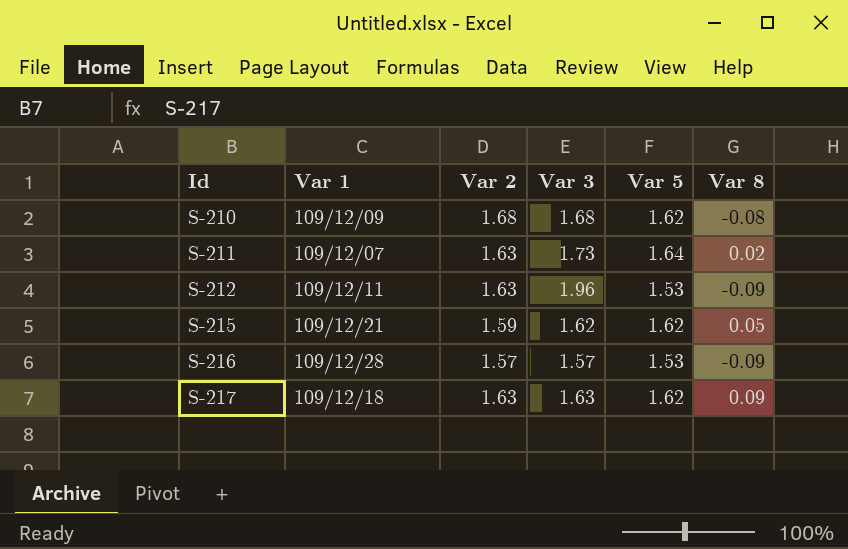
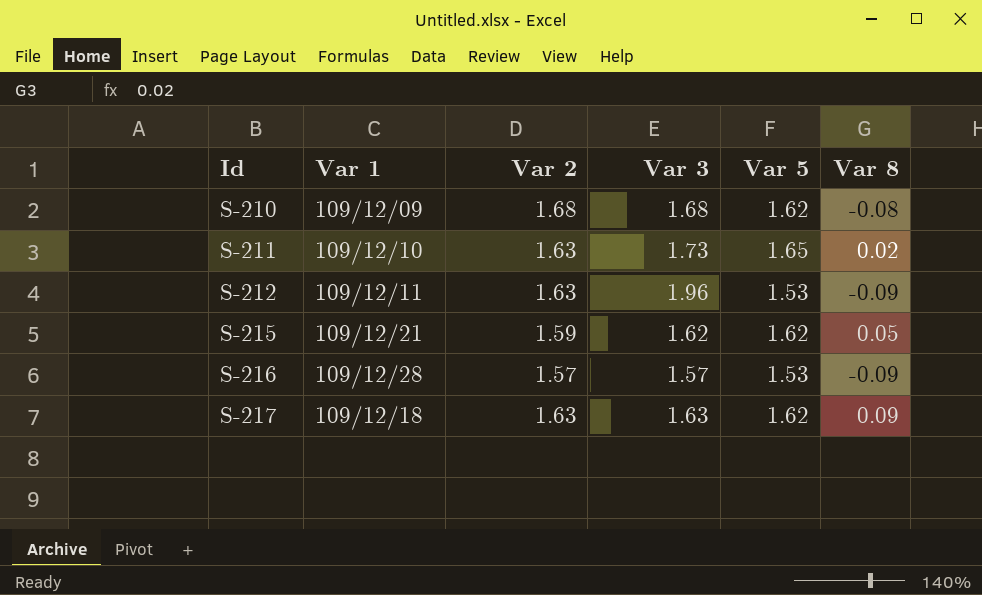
S-211 | Var 1: 109/12/07 -> 109/12/10
S-211 | Var 5: 1.64 -> 1.65

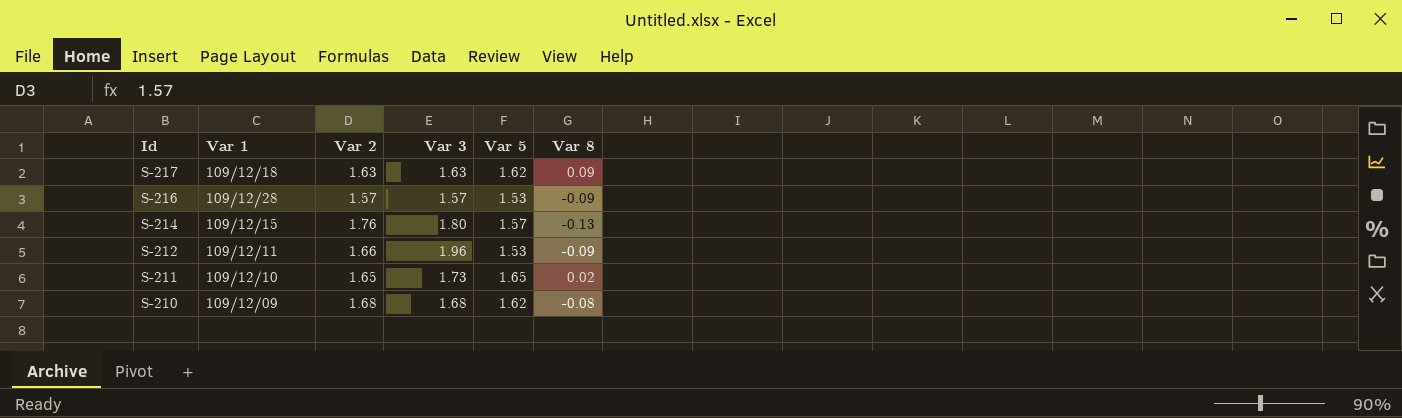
row order: Id ascending -> Id descending
row S-215: 109/12/21 | 1.59 | 1.62 | 1.62 | 0.05 -> none
row S-214: none -> 109/12/15 | 1.76 | 1.80 | 1.57 | -0.13
S-212 | Var 2: 1.63 -> 1.66
S-211 | Var 2: 1.63 -> 1.65

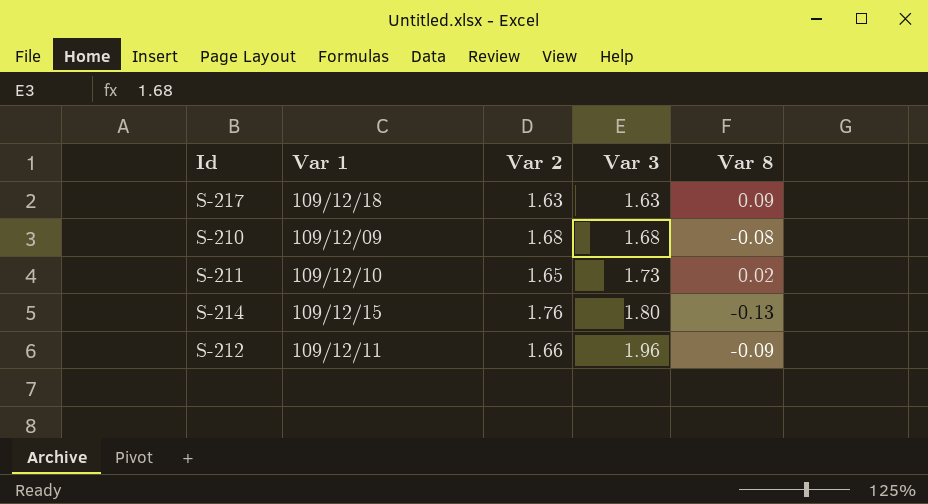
row order: Id descending -> Var 3 ascending
column Var 5 | position: 5 -> none
row S-216: 109/12/28 | 1.57 | 1.57 | 1.53 | -0.09 -> none

